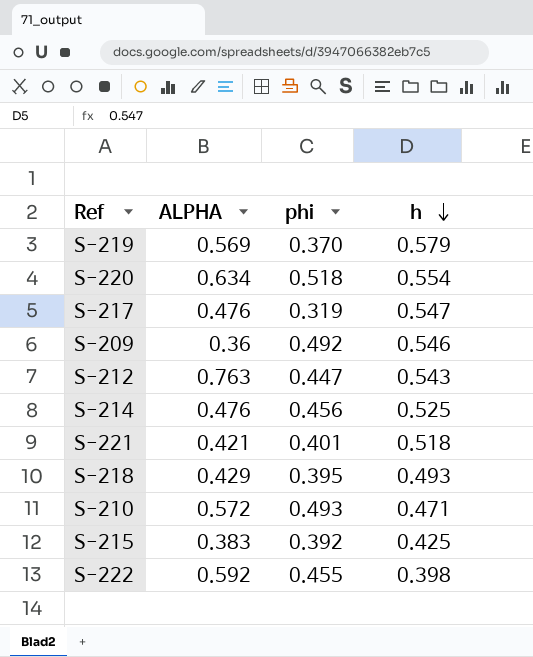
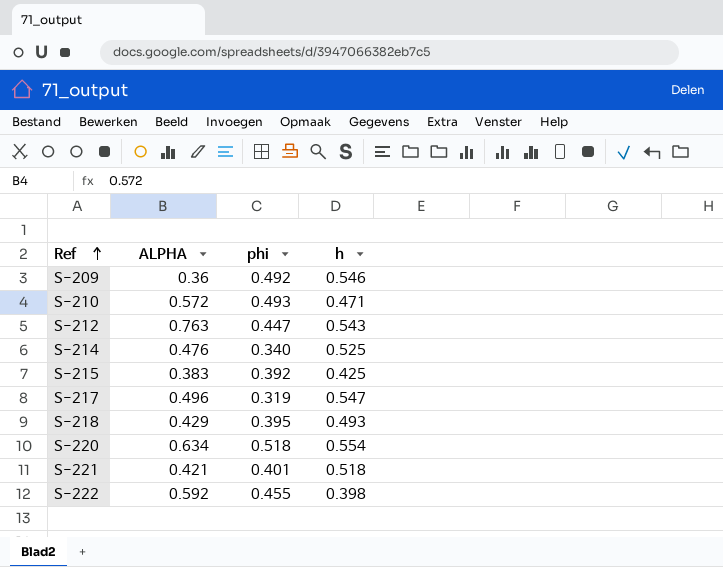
row order: h descending -> Ref ascending
row S-219: 0.569 | 0.370 | 0.579 -> none
S-214 | phi: 0.456 -> 0.340
S-217 | ALPHA: 0.476 -> 0.496

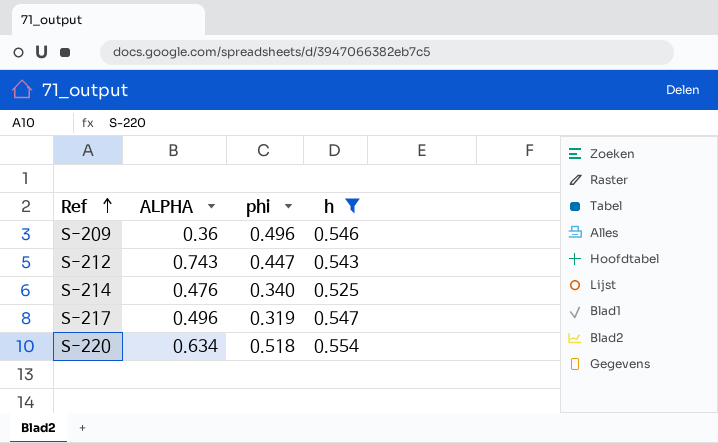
filter: none -> h >= 0.525
S-209 | phi: 0.492 -> 0.496
S-212 | ALPHA: 0.763 -> 0.743

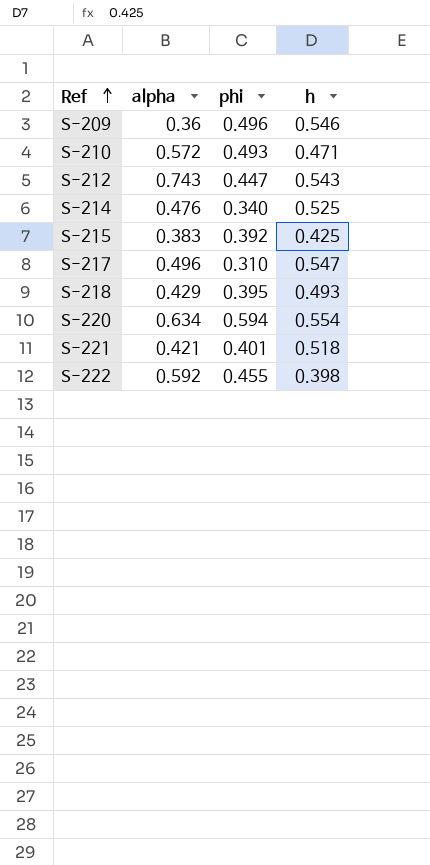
filter: h >= 0.525 -> none
column name: ALPHA -> alpha
S-217 | phi: 0.319 -> 0.310
S-220 | phi: 0.518 -> 0.594

